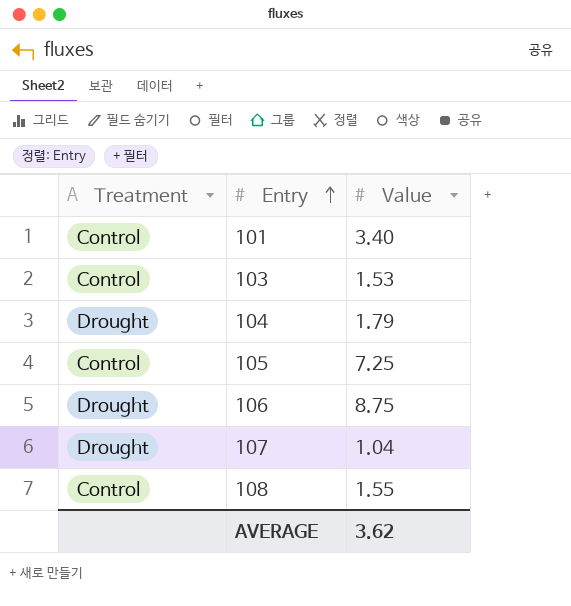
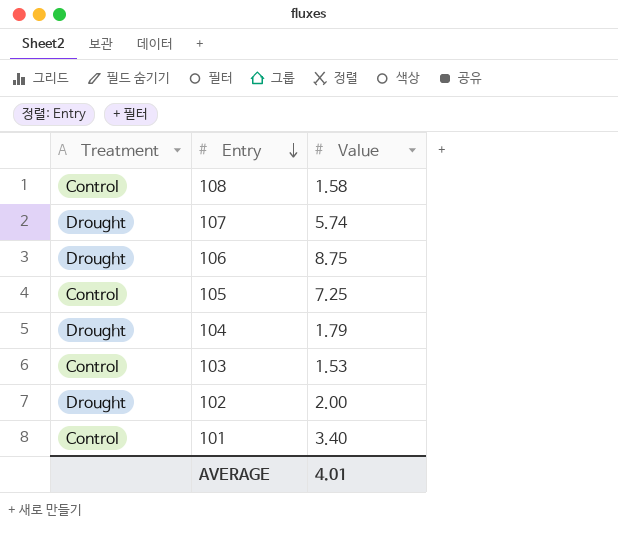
row order: Entry ascending -> Entry descending
108 | Value: 1.55 -> 1.58
107 | Value: 1.04 -> 5.74
row 102: none -> Drought | 2.00
AVERAGE | Value: 3.62 -> 4.01

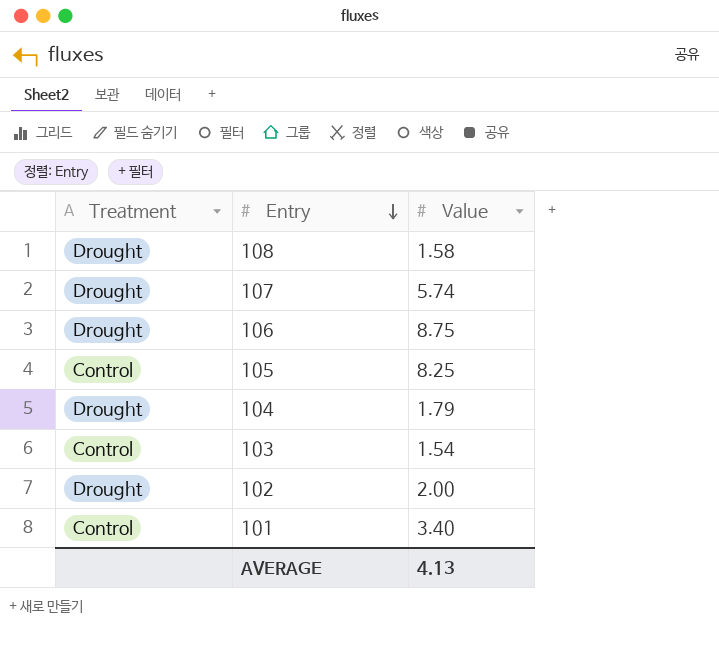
108 | Treatment: Control -> Drought
105 | Value: 7.25 -> 8.25
103 | Value: 1.53 -> 1.54
AVERAGE | Value: 4.01 -> 4.13

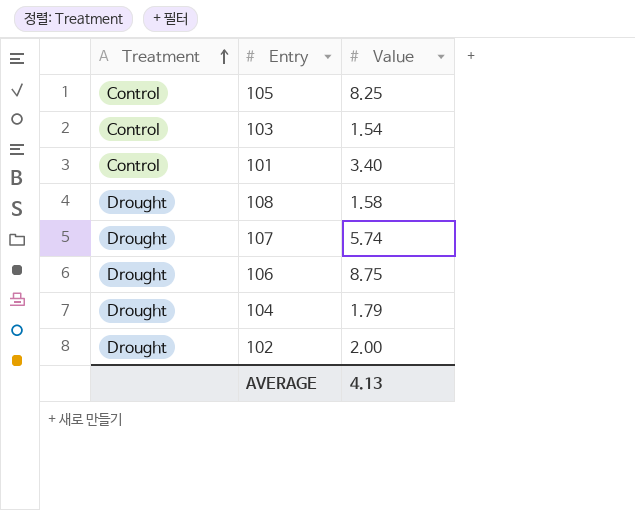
row order: Entry descending -> Treatment ascending

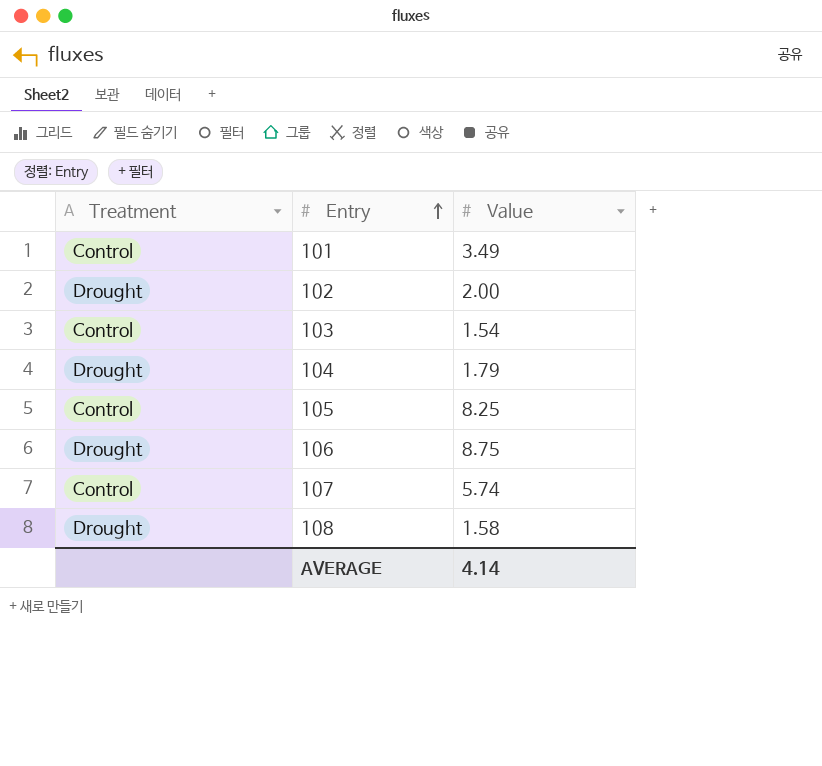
row order: Treatment ascending -> Entry ascending
101 | Value: 3.40 -> 3.49
107 | Treatment: Drought -> Control
AVERAGE | Value: 4.13 -> 4.14

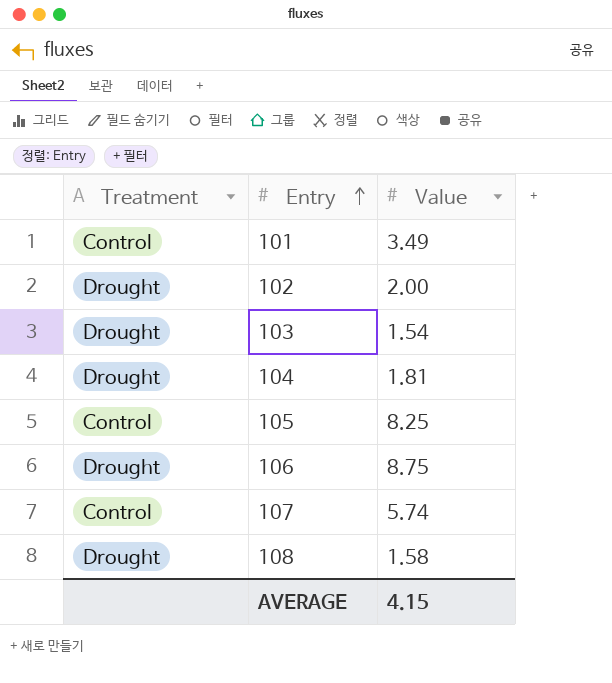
103 | Treatment: Control -> Drought
104 | Value: 1.79 -> 1.81
AVERAGE | Value: 4.14 -> 4.15

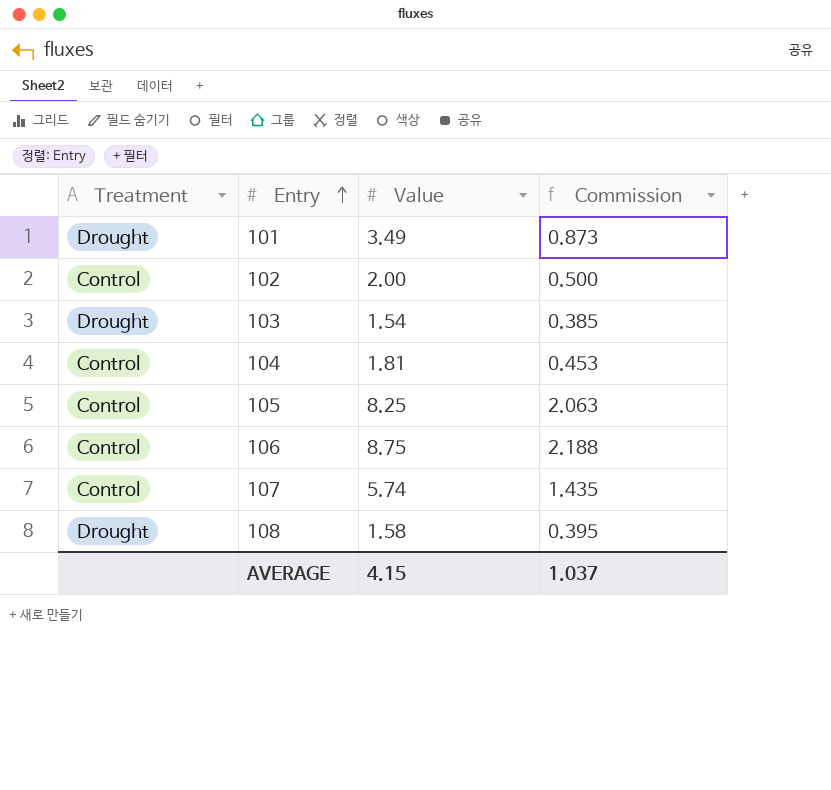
column Commission | formula: none -> [Value] * 0.25
101 | Treatment: Control -> Drought
102 | Treatment: Drought -> Control
104 | Treatment: Drought -> Control
106 | Treatment: Drought -> Control

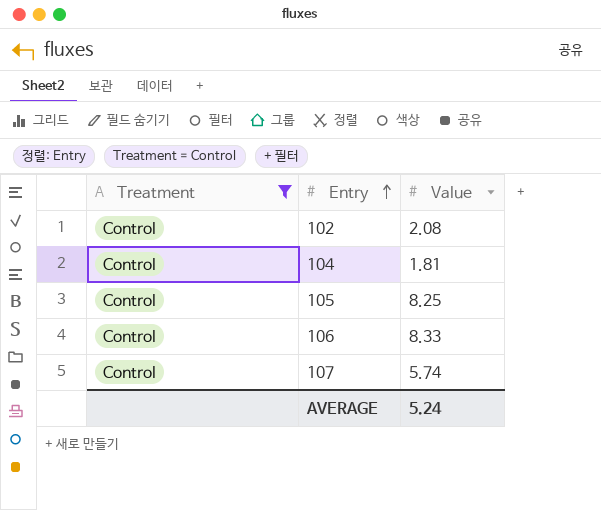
filter: none -> Treatment = Control
column Commission | formula: [Value] * 0.25 -> none
102 | Value: 2.00 -> 2.08
106 | Value: 8.75 -> 8.33
AVERAGE | Value: 4.15 -> 5.24

